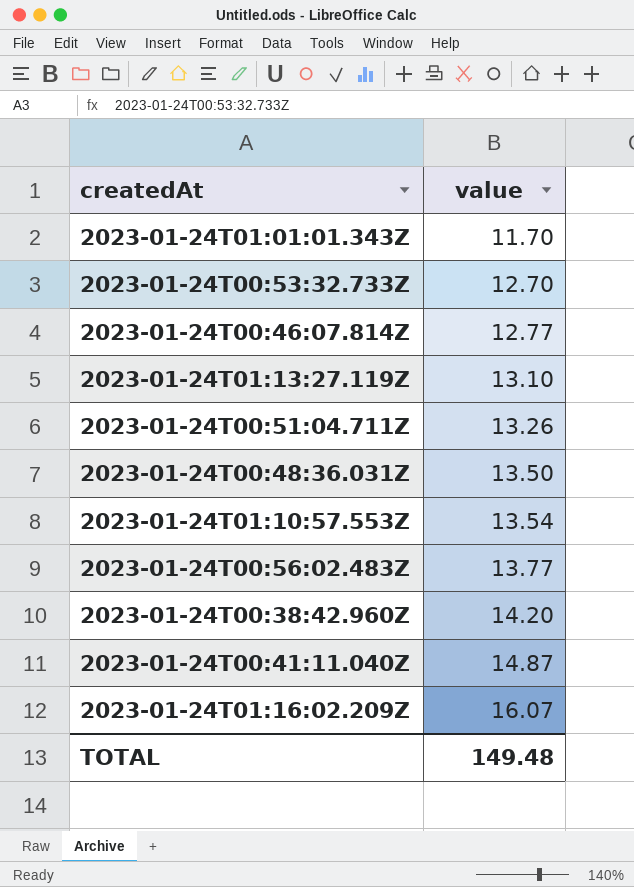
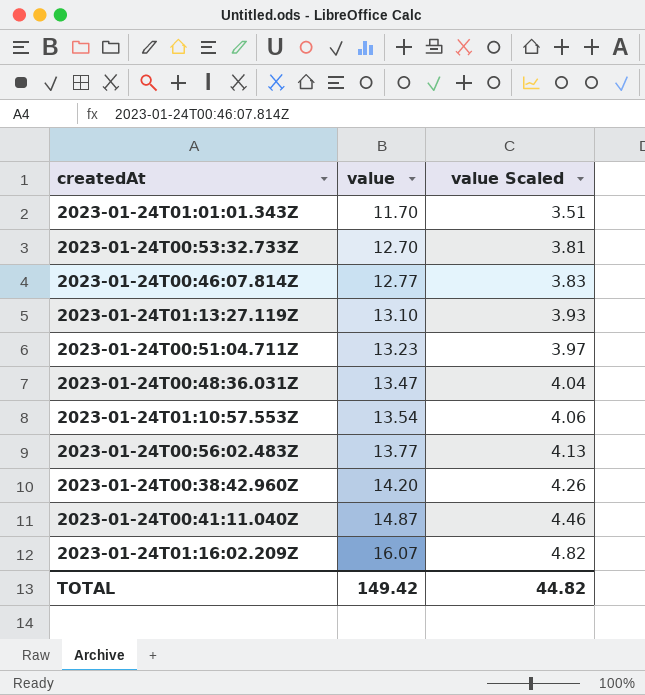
column value Scaled | formula: none -> [value] * 0.3
2023-01-24T00:51:04.711Z | value: 13.26 -> 13.23
2023-01-24T00:48:36.031Z | value: 13.50 -> 13.47
TOTAL | value: 149.48 -> 149.42

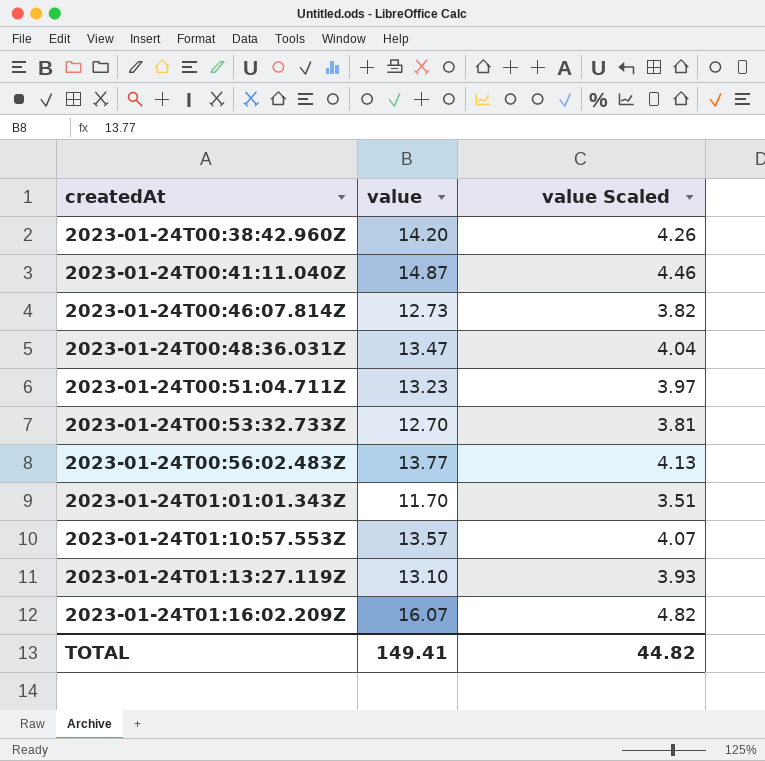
row order: value ascending -> createdAt ascending
2023-01-24T00:46:07.814Z | value: 12.77 -> 12.73
2023-01-24T00:46:07.814Z | value Scaled: 3.83 -> 3.82
2023-01-24T01:10:57.553Z | value: 13.54 -> 13.57
2023-01-24T01:10:57.553Z | value Scaled: 4.06 -> 4.07
TOTAL | value: 149.42 -> 149.41

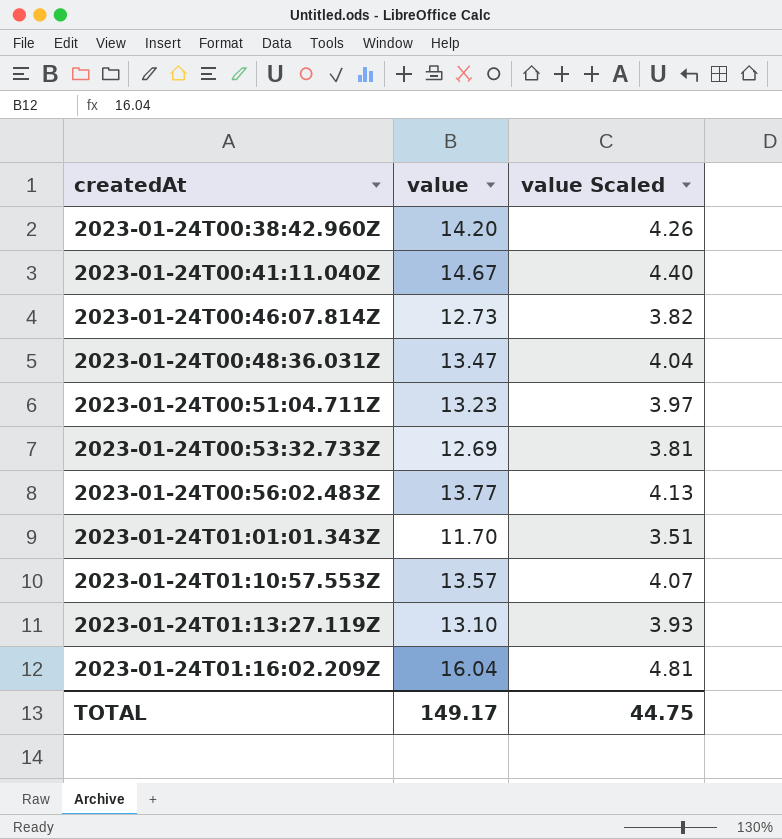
2023-01-24T00:41:11.040Z | value: 14.87 -> 14.67
2023-01-24T00:41:11.040Z | value Scaled: 4.46 -> 4.40
2023-01-24T00:53:32.733Z | value: 12.70 -> 12.69
2023-01-24T01:16:02.209Z | value: 16.07 -> 16.04
2023-01-24T01:16:02.209Z | value Scaled: 4.82 -> 4.81
TOTAL | value: 149.41 -> 149.17
TOTAL | value Scaled: 44.82 -> 44.75

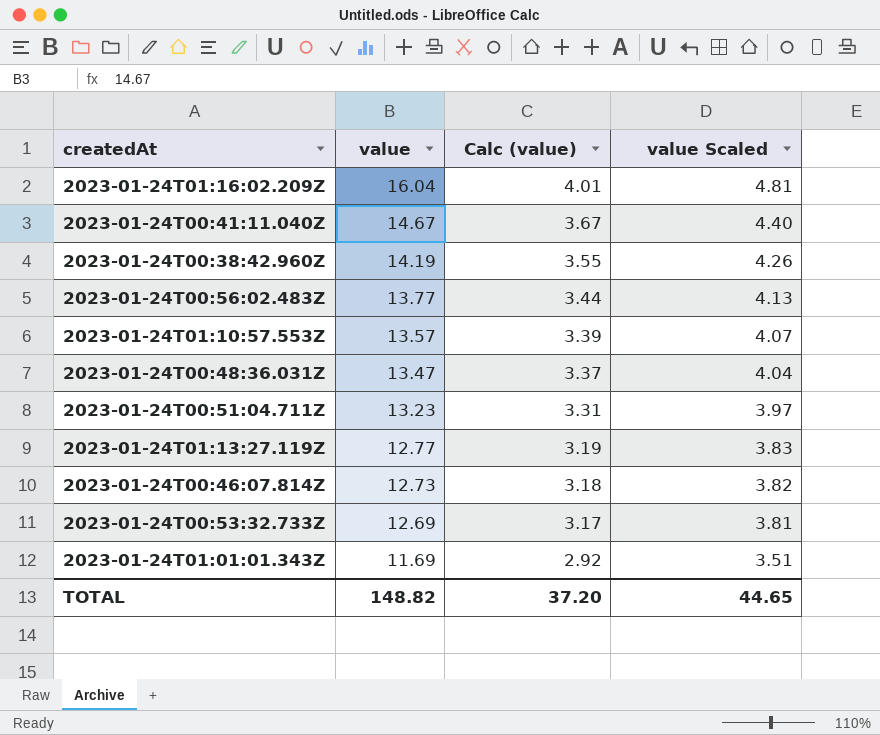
row order: createdAt ascending -> value descending
column Calc (value) | formula: none -> [value] * 0.25
2023-01-24T00:38:42.960Z | value: 14.20 -> 14.19
2023-01-24T01:13:27.119Z | value: 13.10 -> 12.77
2023-01-24T01:13:27.119Z | value Scaled: 3.93 -> 3.83
2023-01-24T01:01:01.343Z | value: 11.70 -> 11.69
TOTAL | value: 149.17 -> 148.82
TOTAL | value Scaled: 44.75 -> 44.65

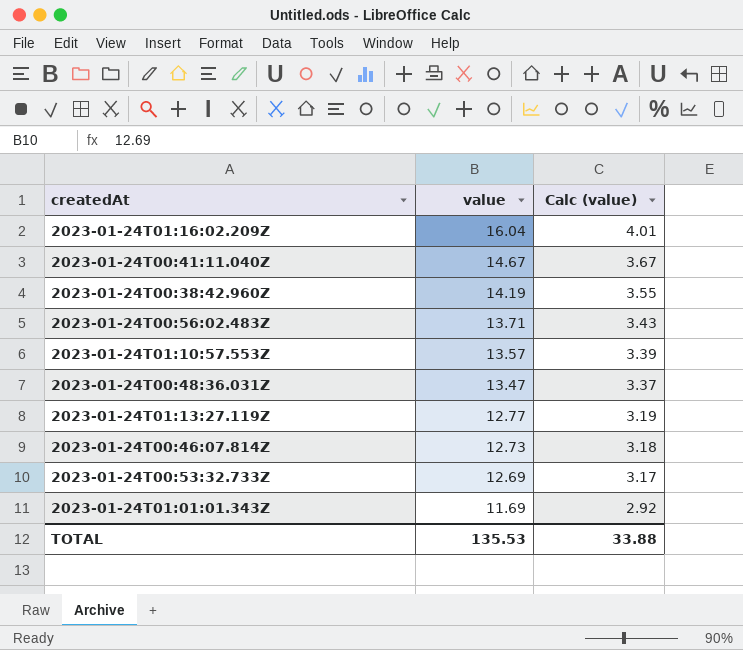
column value Scaled | formula: [value] * 0.3 -> none
row 2023-01-24T00:51:04.711Z: 13.23 | 3.31 | 3.97 -> none
2023-01-24T00:56:02.483Z | value: 13.77 -> 13.71
2023-01-24T00:56:02.483Z | Calc (value): 3.44 -> 3.43
TOTAL | value: 148.82 -> 135.53
TOTAL | Calc (value): 37.20 -> 33.88

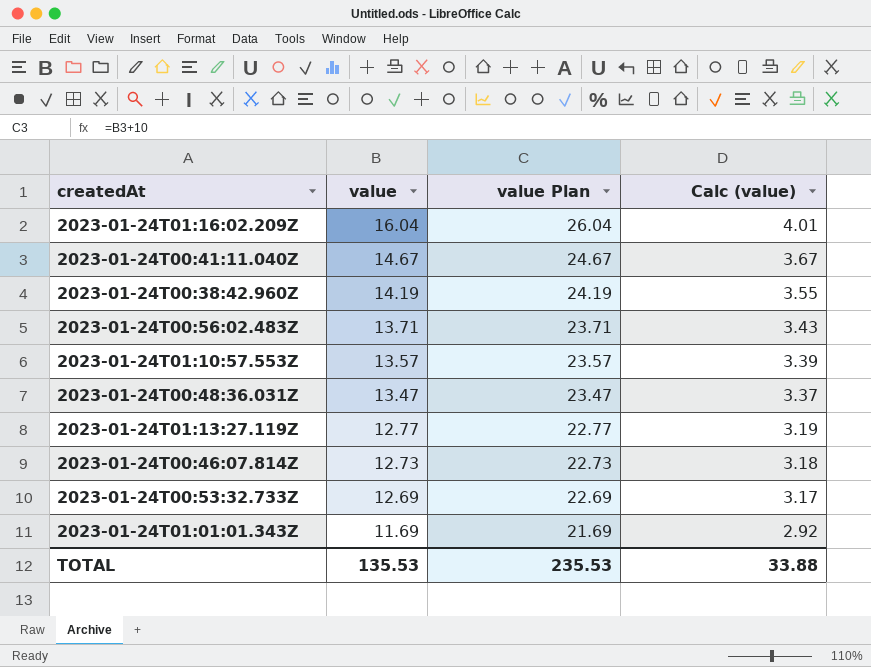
column value Plan | formula: none -> [value] + 10

